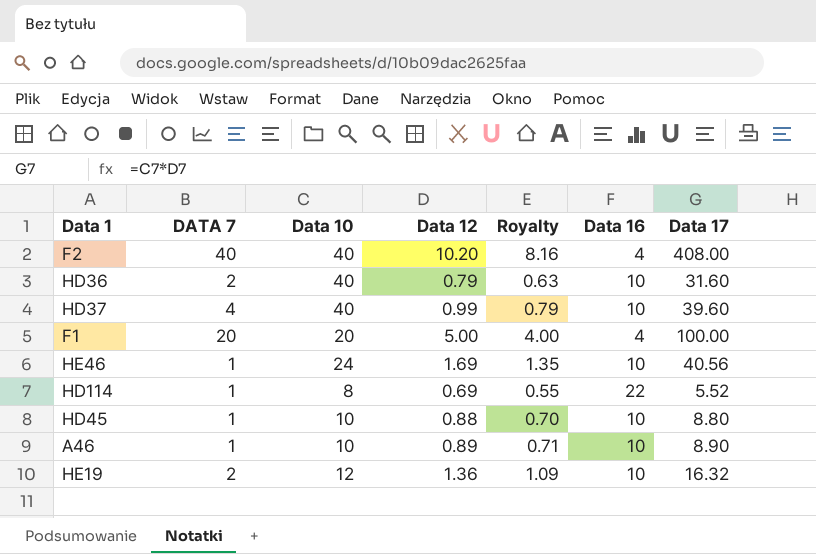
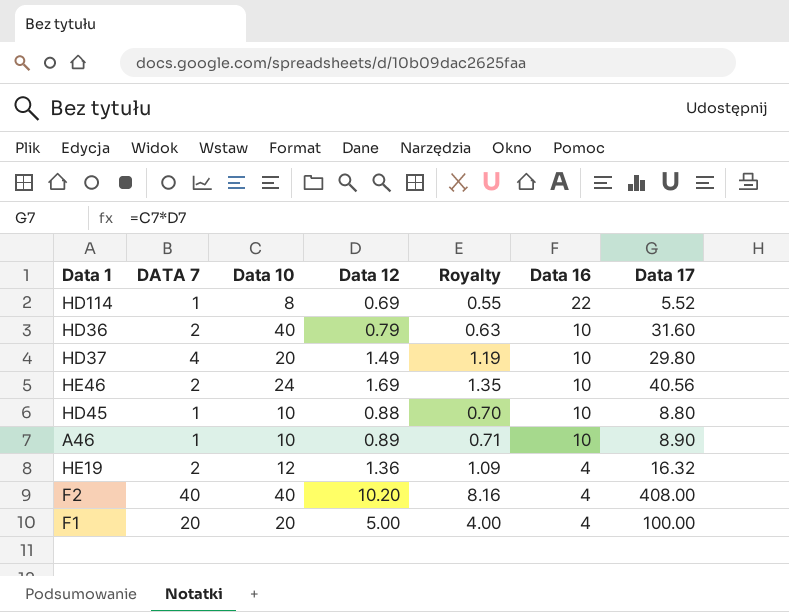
row order: none -> Data 16 descending
HD37 | Data 10: 40 -> 20
HD37 | Data 12: 0.99 -> 1.49
HD37 | Royalty: 0.79 -> 1.19
HD37 | Data 17: 39.60 -> 29.80
HE46 | DATA 7: 1 -> 2
HE19 | Data 16: 10 -> 4

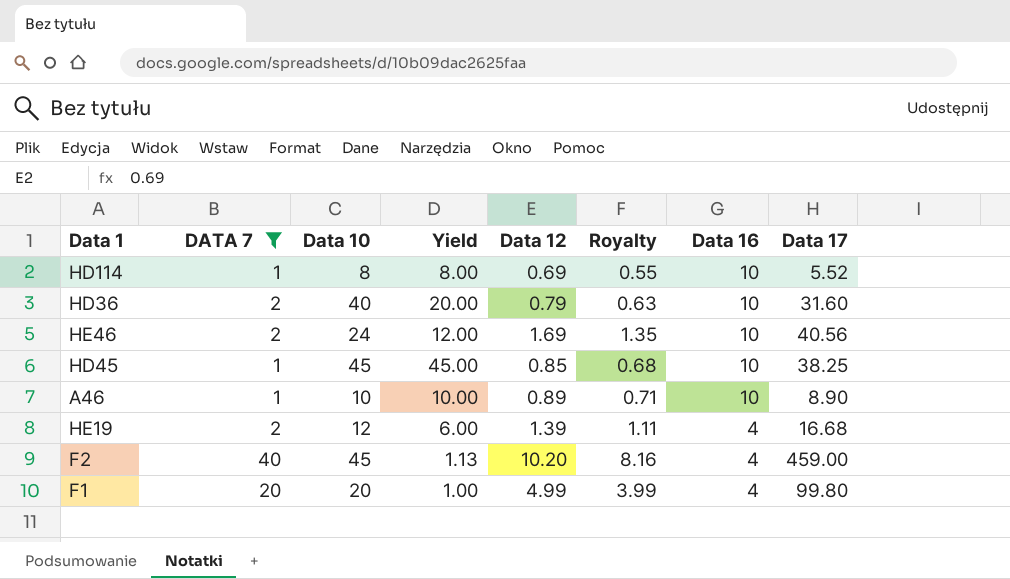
filter: none -> DATA 7 != 4
column Yield | formula: none -> [Data 10] / [DATA 7]
HD114 | Data 16: 22 -> 10
HD45 | Data 10: 10 -> 45
HD45 | Data 12: 0.88 -> 0.85
HD45 | Royalty: 0.70 -> 0.68
HD45 | Data 17: 8.80 -> 38.25
HE19 | Data 12: 1.36 -> 1.39
HE19 | Royalty: 1.09 -> 1.11
HE19 | Data 17: 16.32 -> 16.68
F2 | Data 10: 40 -> 45
F2 | Data 17: 408.00 -> 459.00
F1 | Data 12: 5.00 -> 4.99
F1 | Royalty: 4.00 -> 3.99
F1 | Data 17: 100.00 -> 99.80

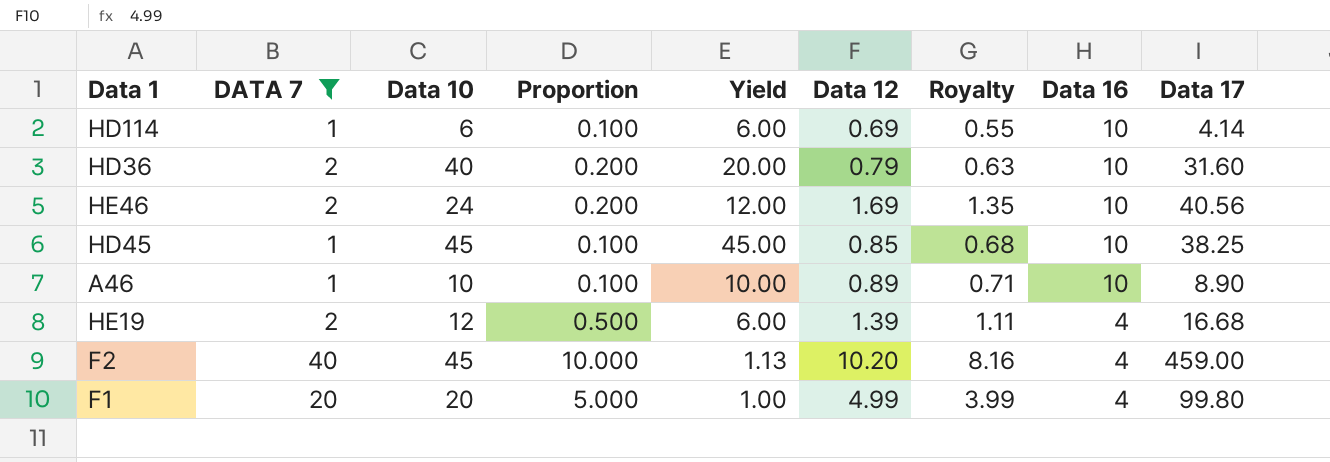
column Proportion | formula: none -> [DATA 7] / [Data 16]
HD114 | Data 10: 8 -> 6
HD114 | Yield: 8.00 -> 6.00
HD114 | Data 17: 5.52 -> 4.14

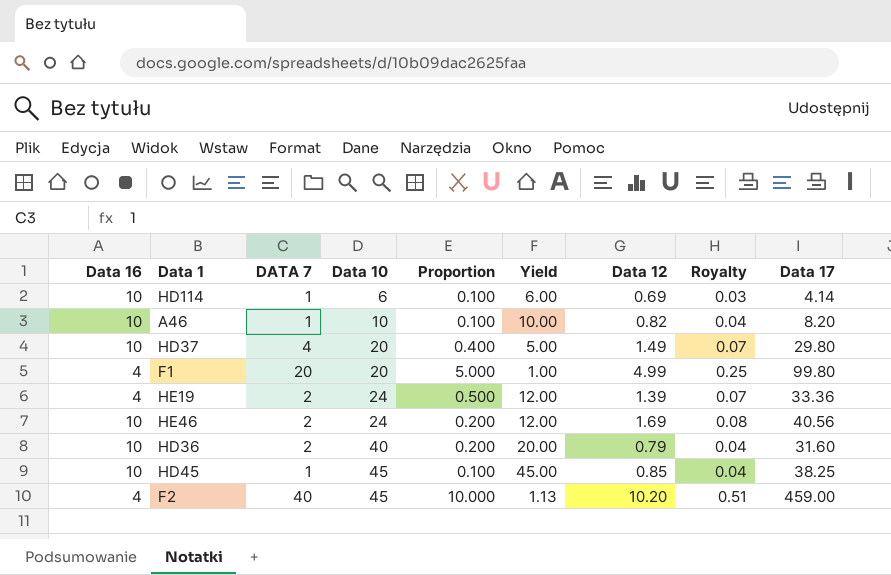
filter: DATA 7 != 4 -> none
row order: Data 16 descending -> Data 10 ascending
column Data 16 | position: 8 -> 1
column Royalty | formula: [Data 12] * 0.8 -> [Data 12] * 0.05
A46 | Data 12: 0.89 -> 0.82
A46 | Data 17: 8.90 -> 8.20
HE19 | Data 10: 12 -> 24
HE19 | Yield: 6.00 -> 12.00
HE19 | Data 17: 16.68 -> 33.36

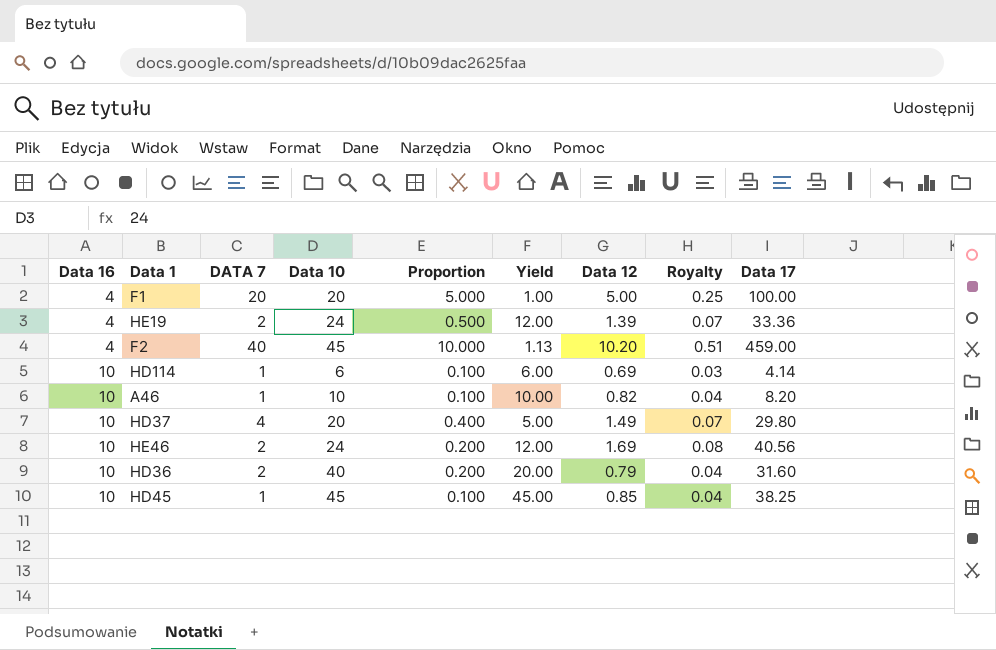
row order: Data 10 ascending -> Data 16 ascending
F1 | Data 12: 4.99 -> 5.00
F1 | Data 17: 99.80 -> 100.00

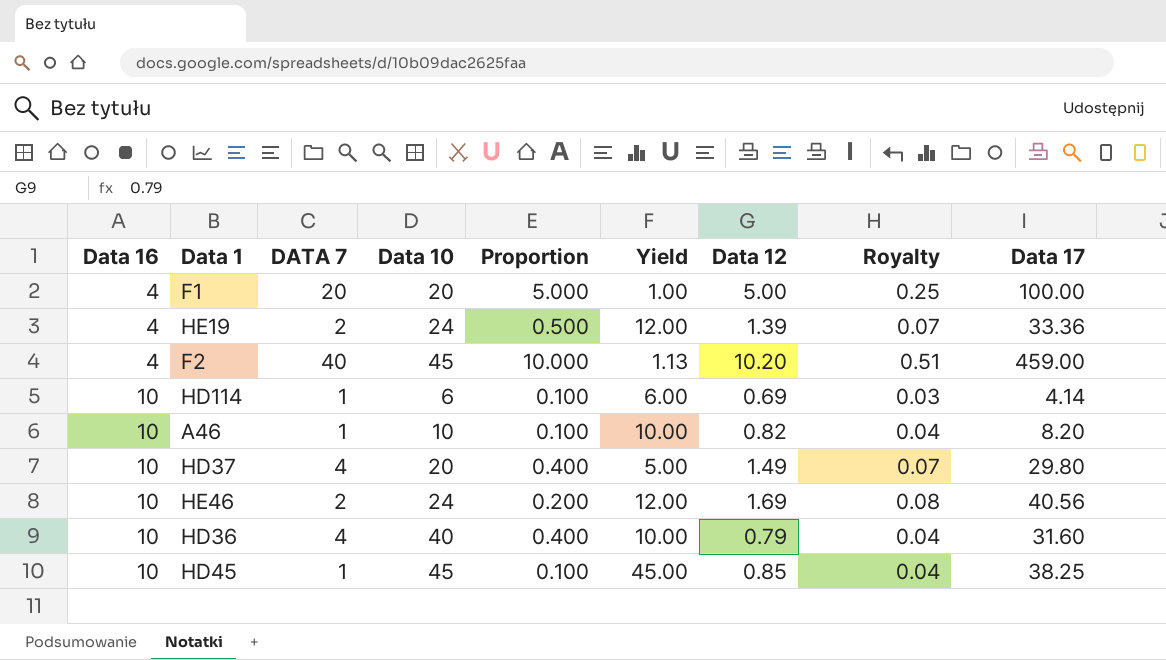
HD36 | DATA 7: 2 -> 4
HD36 | Proportion: 0.200 -> 0.400
HD36 | Yield: 20.00 -> 10.00

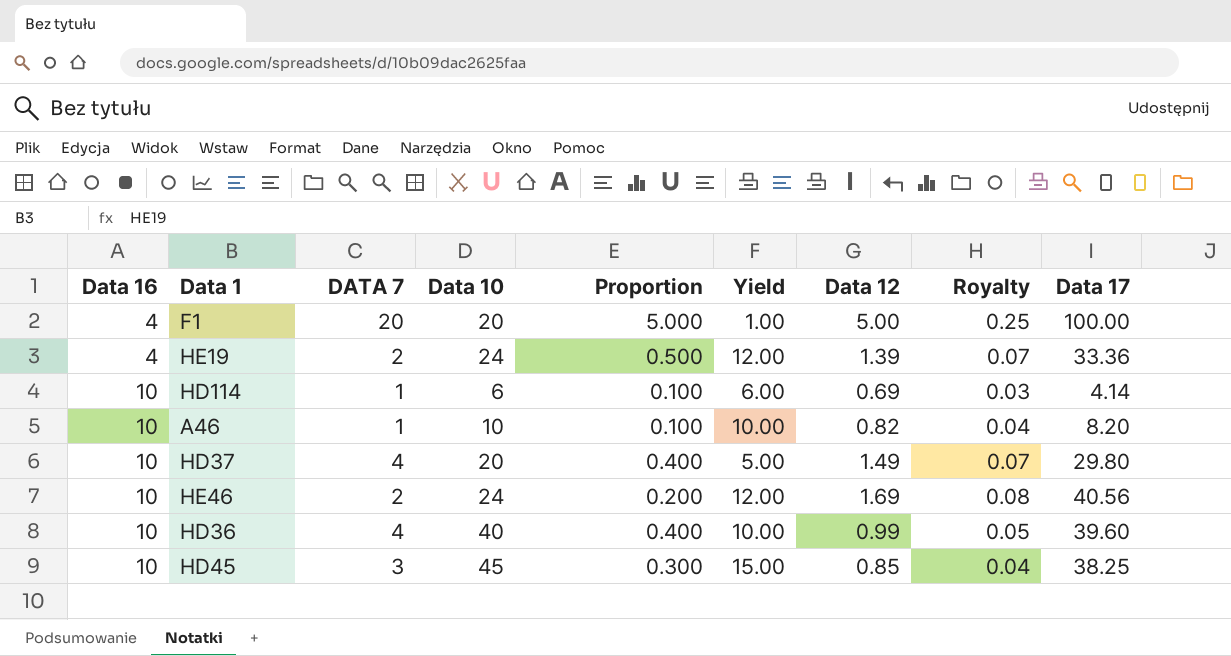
row F2: 4 | 40 | 45 | 10.000 | 1.13 | 10.20 | 0.51 | 459.00 -> none
HD36 | Data 12: 0.79 -> 0.99
HD36 | Royalty: 0.04 -> 0.05
HD36 | Data 17: 31.60 -> 39.60
HD45 | DATA 7: 1 -> 3
HD45 | Proportion: 0.100 -> 0.300
HD45 | Yield: 45.00 -> 15.00

